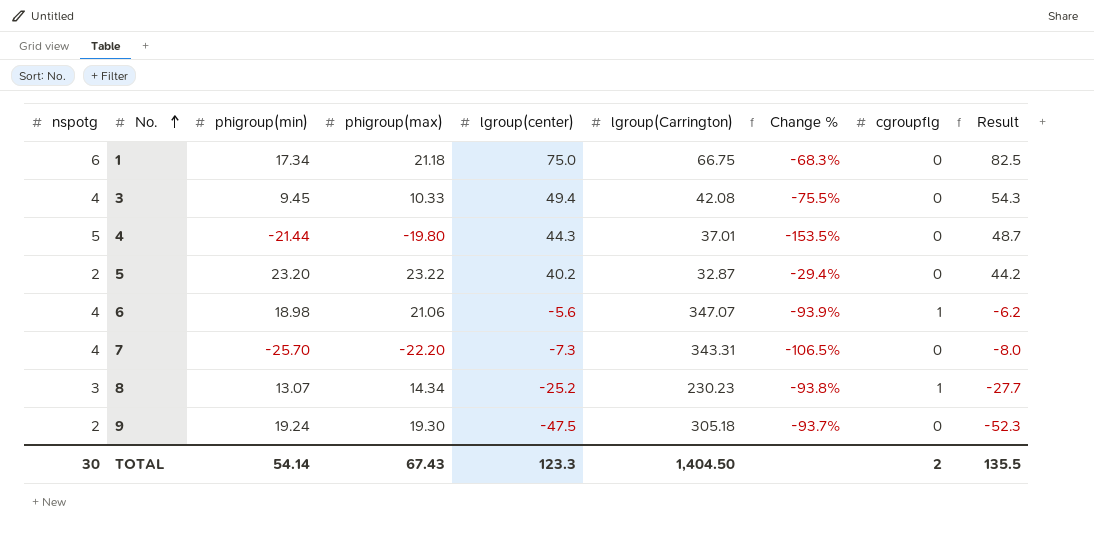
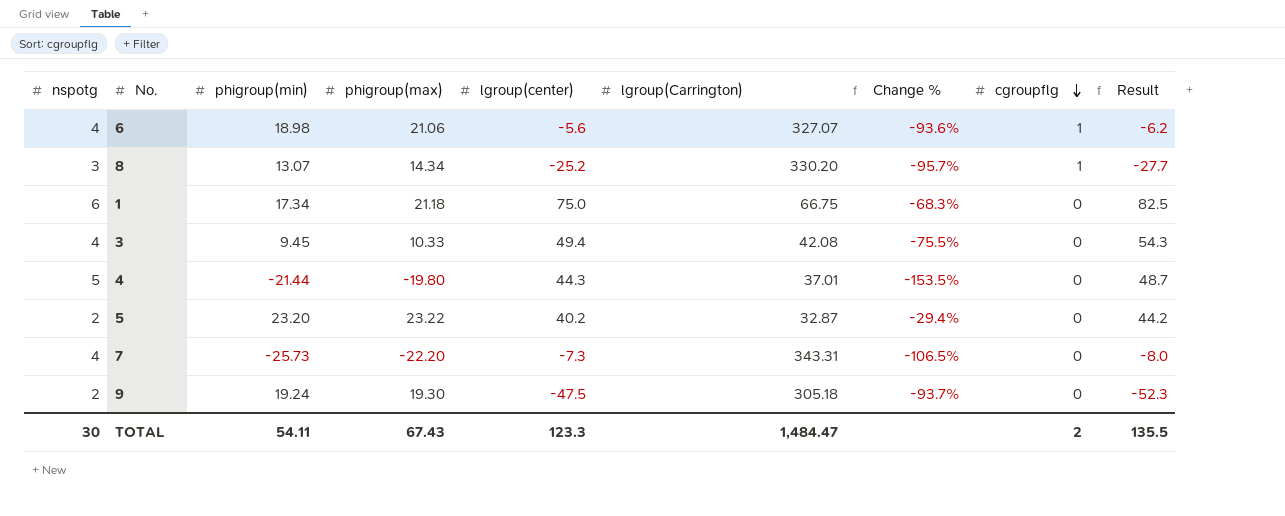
row order: No. ascending -> cgroupflg descending
6 | lgroup(Carrington): 347.07 -> 327.07
6 | Change %: -93.9% -> -93.6%
8 | lgroup(Carrington): 230.23 -> 330.20
8 | Change %: -93.8% -> -95.7%
7 | phigroup(min): -25.70 -> -25.73
TOTAL | phigroup(min): 54.14 -> 54.11
TOTAL | lgroup(Carrington): 1,404.50 -> 1,484.47

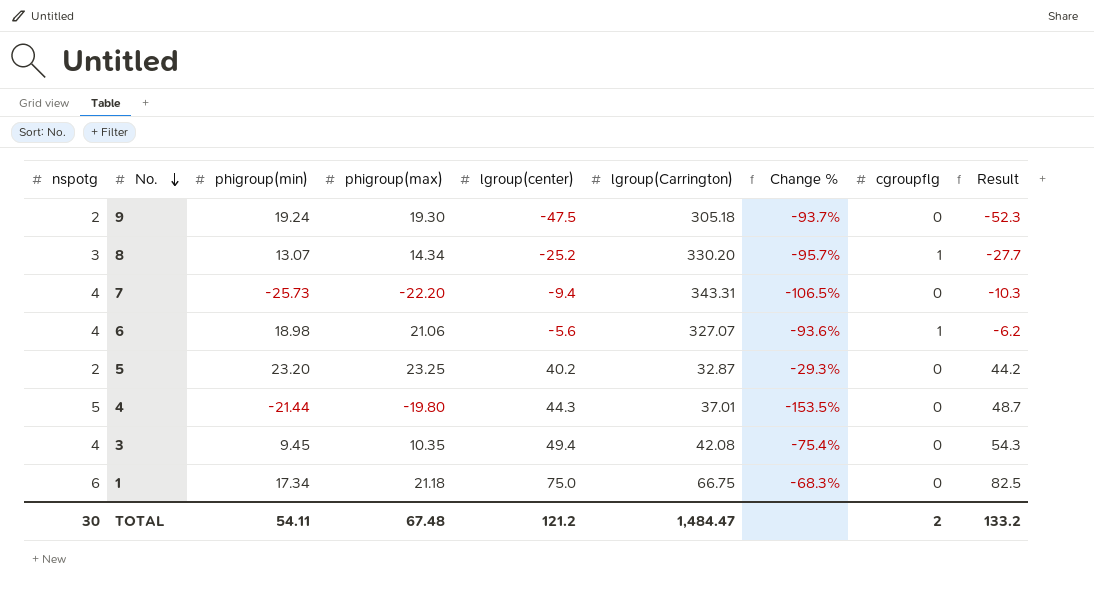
row order: cgroupflg descending -> No. descending
7 | lgroup(center): -7.3 -> -9.4
7 | Result: -8.0 -> -10.3
5 | phigroup(max): 23.22 -> 23.25
5 | Change %: -29.4% -> -29.3%
3 | phigroup(max): 10.33 -> 10.35
3 | Change %: -75.5% -> -75.4%
TOTAL | phigroup(max): 67.43 -> 67.48
TOTAL | lgroup(center): 123.3 -> 121.2
TOTAL | Result: 135.5 -> 133.2

